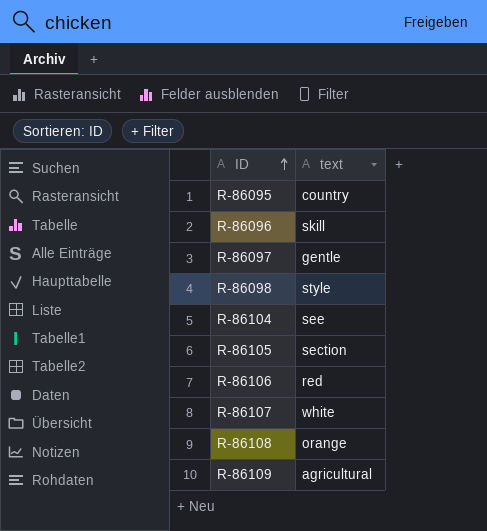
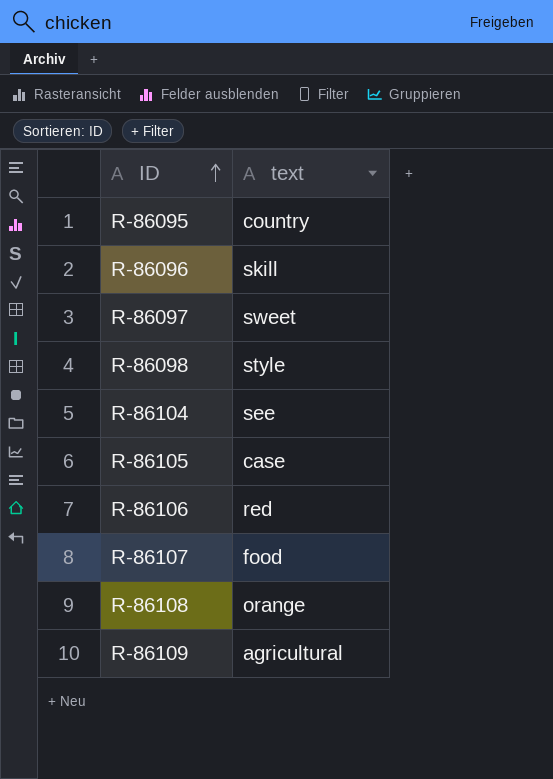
R-86097 | text: gentle -> sweet
R-86105 | text: section -> case
R-86107 | text: white -> food

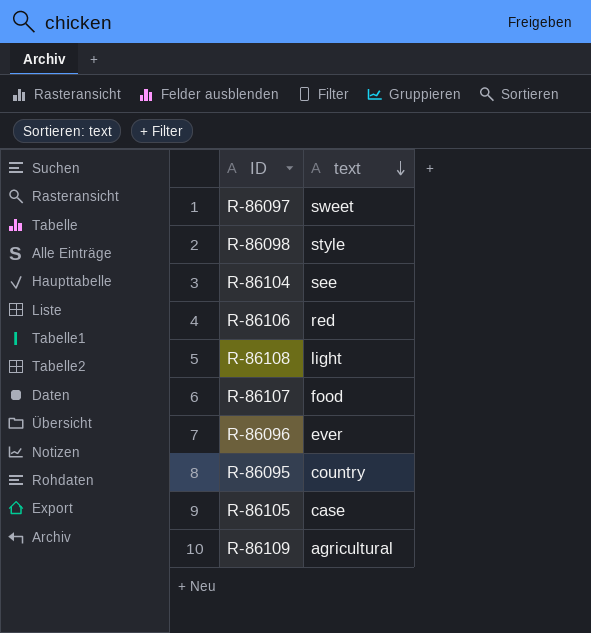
row order: ID ascending -> text descending
R-86108 | text: orange -> light
R-86096 | text: skill -> ever

